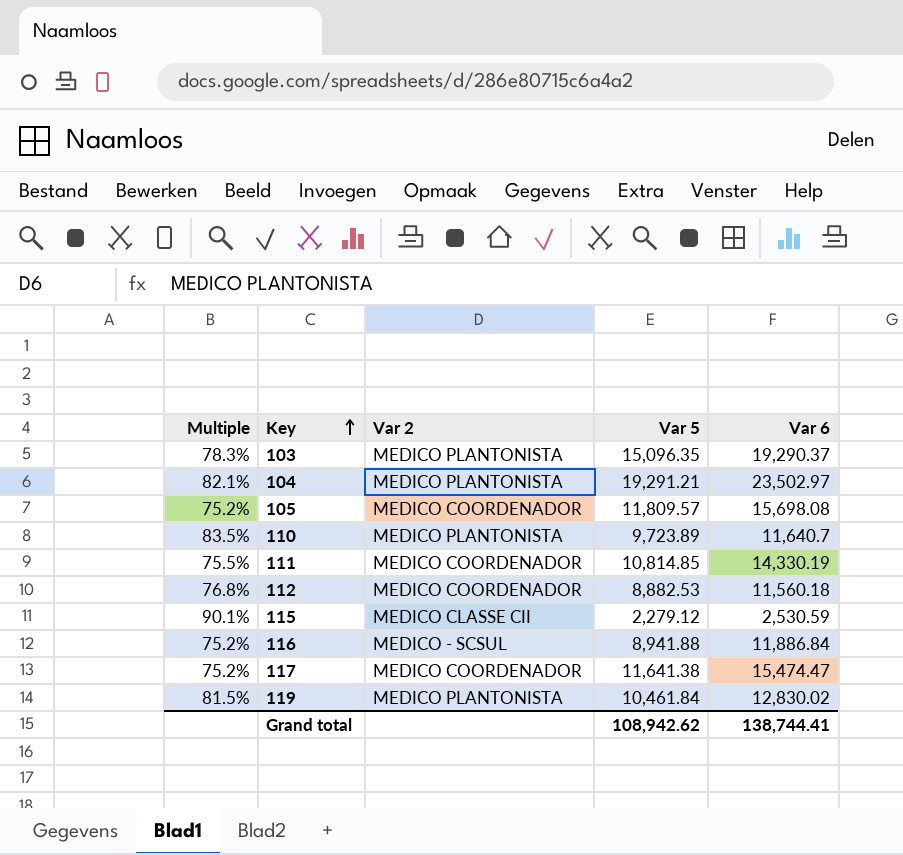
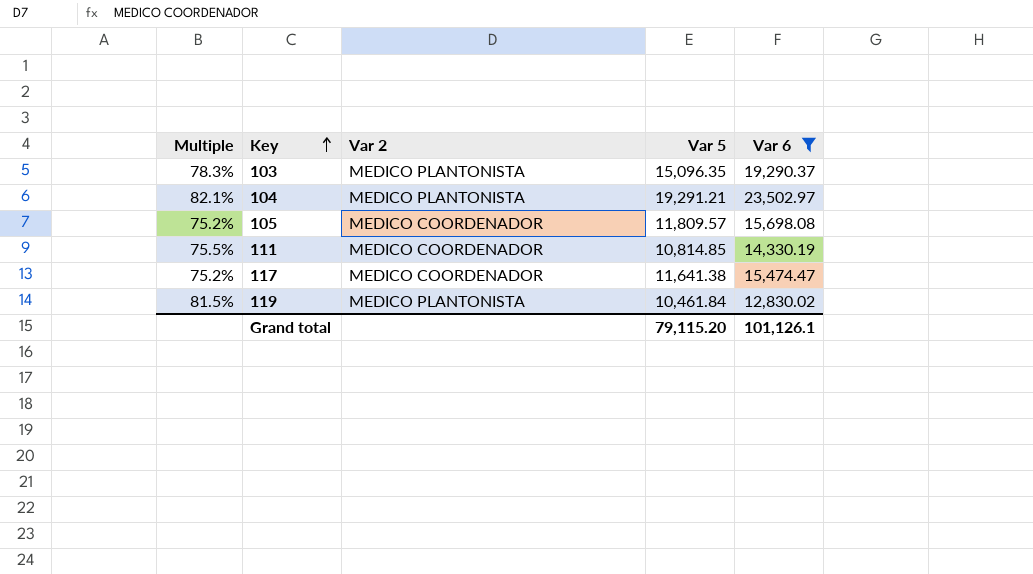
filter: none -> Var 6 >= 12,830.02
Grand total | Var 5: 108,942.62 -> 79,115.20
Grand total | Var 6: 138,744.41 -> 101,126.1

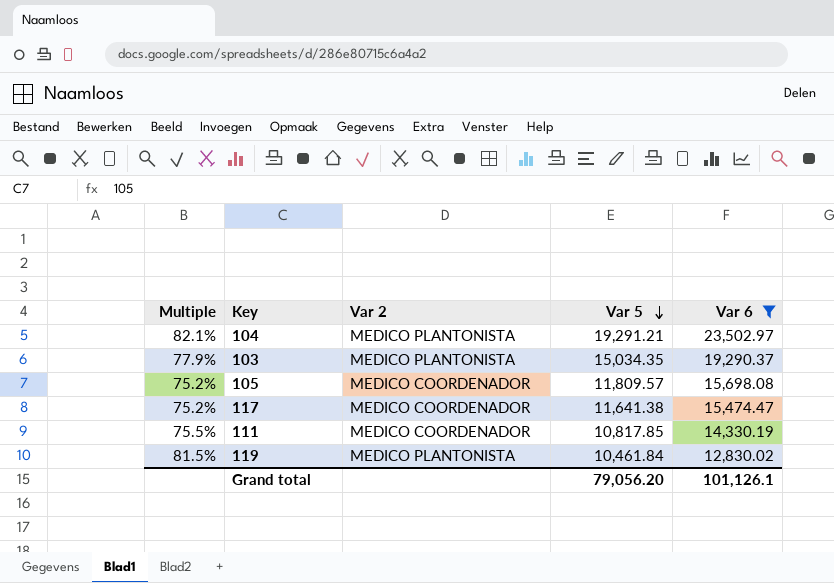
row order: Key ascending -> Var 5 descending
103 | Multiple: 78.3% -> 77.9%
103 | Var 5: 15,096.35 -> 15,034.35
111 | Var 5: 10,814.85 -> 10,817.85
Grand total | Var 5: 79,115.20 -> 79,056.20

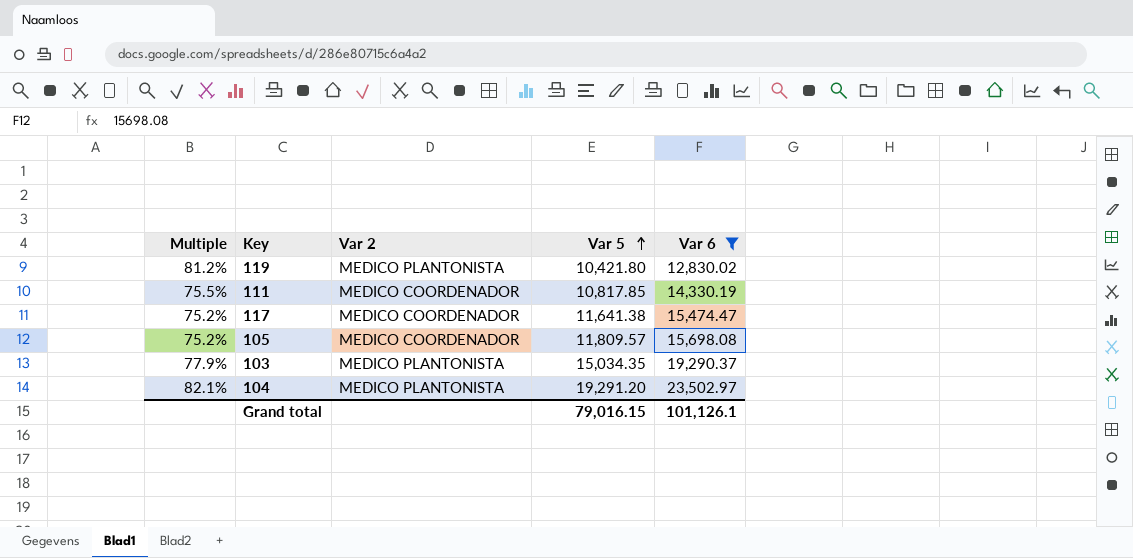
row order: Var 5 descending -> Var 5 ascending
119 | Multiple: 81.5% -> 81.2%
119 | Var 5: 10,461.84 -> 10,421.80
104 | Var 5: 19,291.21 -> 19,291.20
Grand total | Var 5: 79,056.20 -> 79,016.15

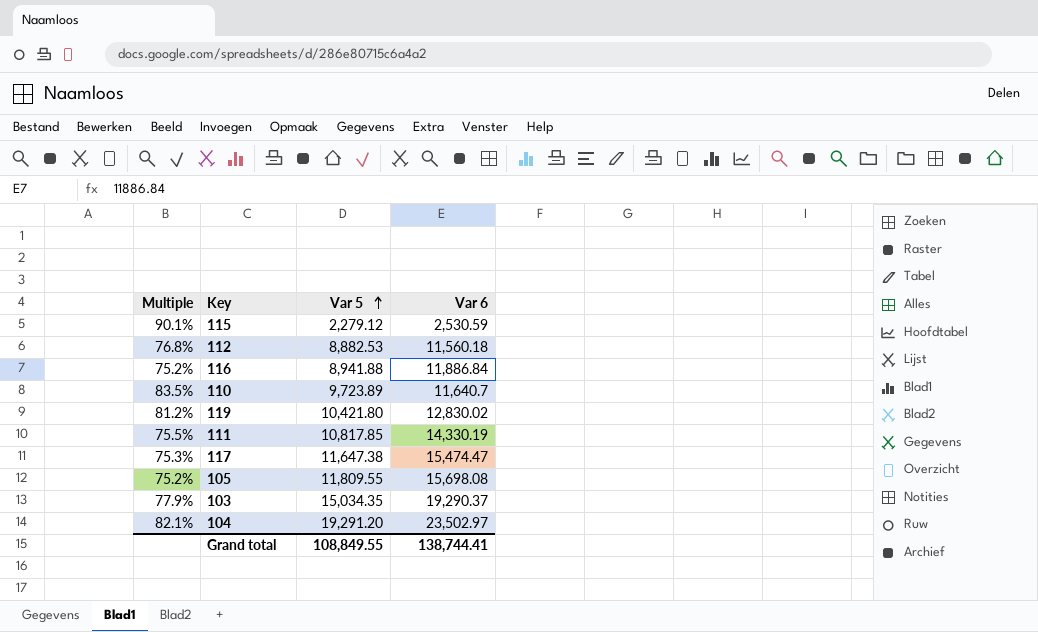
filter: Var 6 >= 12,830.02 -> none
column Var 2 | position: 3 -> none
117 | Multiple: 75.2% -> 75.3%
117 | Var 5: 11,641.38 -> 11,647.38
105 | Var 5: 11,809.57 -> 11,809.55
Grand total | Var 5: 79,016.15 -> 108,849.55
Grand total | Var 6: 101,126.1 -> 138,744.41

